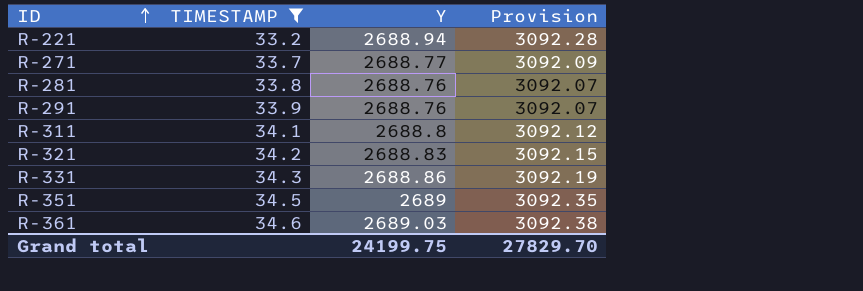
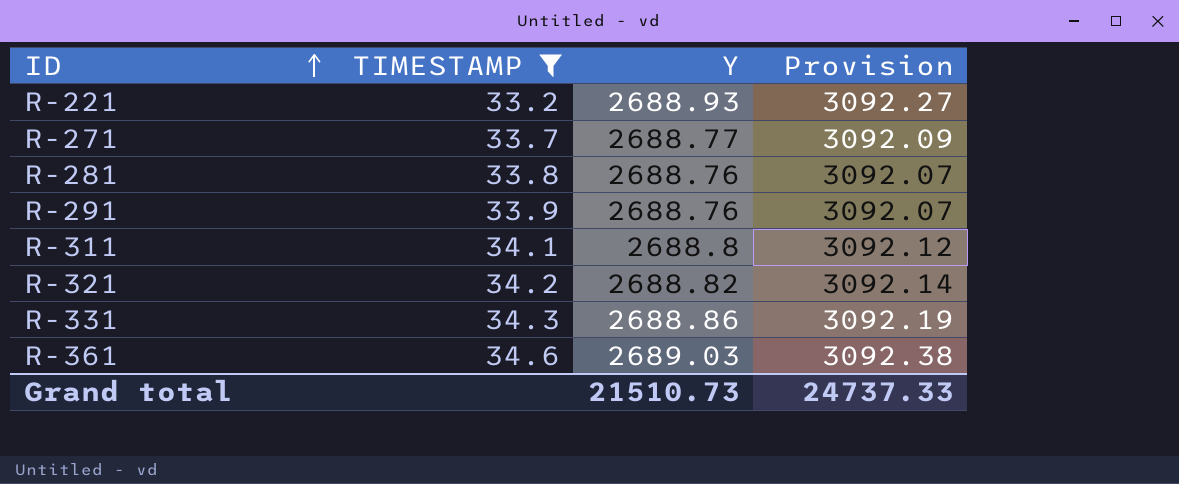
row R-351: 34.5 | 2689 | 3092.35 -> none
R-221 | Y: 2688.94 -> 2688.93
R-221 | Provision: 3092.28 -> 3092.27
R-321 | Y: 2688.83 -> 2688.82
R-321 | Provision: 3092.15 -> 3092.14
Grand total | Y: 24199.75 -> 21510.73
Grand total | Provision: 27829.70 -> 24737.33

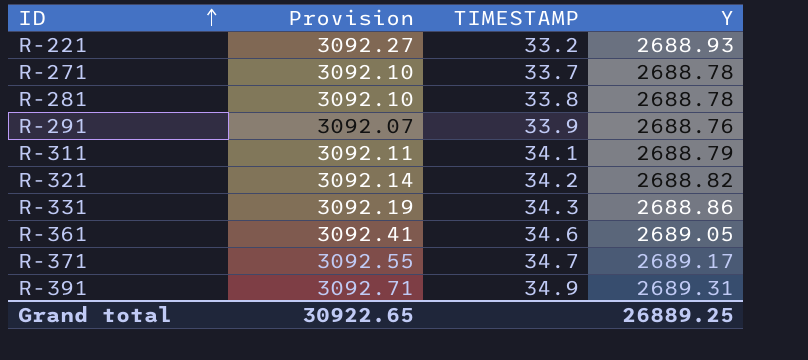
filter: TIMESTAMP <= 34.6 -> none
column Provision | position: 4 -> 2
R-271 | Provision: 3092.09 -> 3092.10
R-271 | Y: 2688.77 -> 2688.78
R-281 | Provision: 3092.07 -> 3092.10
R-281 | Y: 2688.76 -> 2688.78
R-311 | Provision: 3092.12 -> 3092.11
R-311 | Y: 2688.8 -> 2688.79
R-361 | Provision: 3092.38 -> 3092.41
R-361 | Y: 2689.03 -> 2689.05
Grand total | Provision: 24737.33 -> 30922.65
Grand total | Y: 21510.73 -> 26889.25

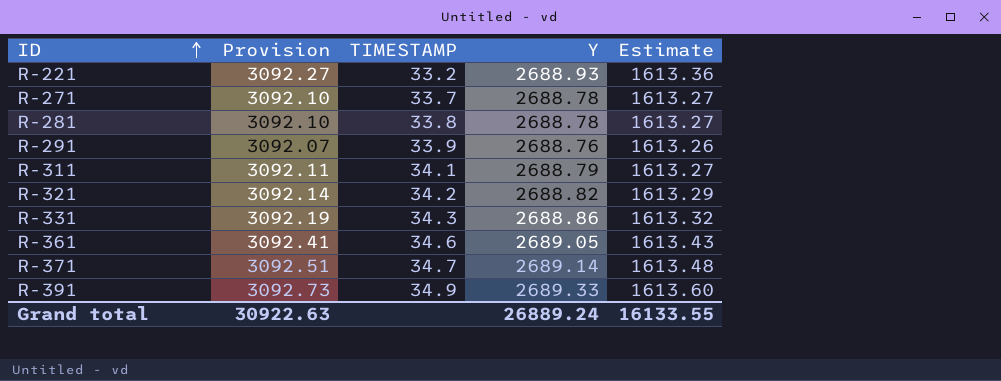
column Estimate | formula: none -> [Y] * 0.6
R-371 | Provision: 3092.55 -> 3092.51
R-371 | Y: 2689.17 -> 2689.14
R-391 | Provision: 3092.71 -> 3092.73
R-391 | Y: 2689.31 -> 2689.33
Grand total | Provision: 30922.65 -> 30922.63
Grand total | Y: 26889.25 -> 26889.24

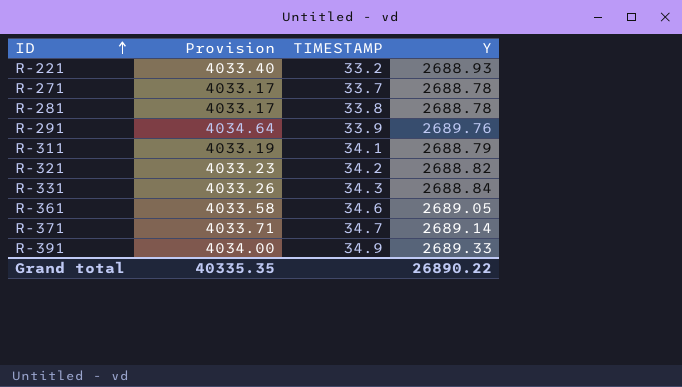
column Estimate | formula: [Y] * 0.6 -> none
column Provision | formula: [Y] * 1.15 -> [Y] * 1.5
R-291 | Y: 2688.76 -> 2689.76
R-331 | Y: 2688.86 -> 2688.84
Grand total | Provision: 30922.63 -> 40335.35
Grand total | Y: 26889.24 -> 26890.22

